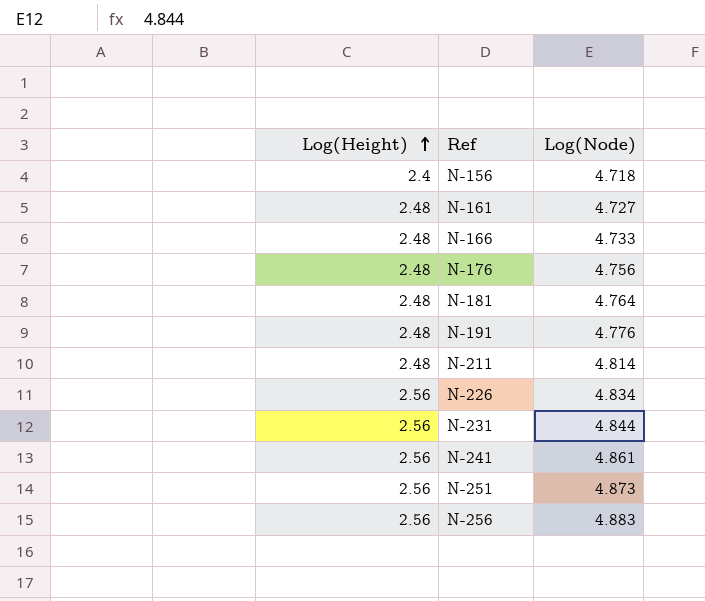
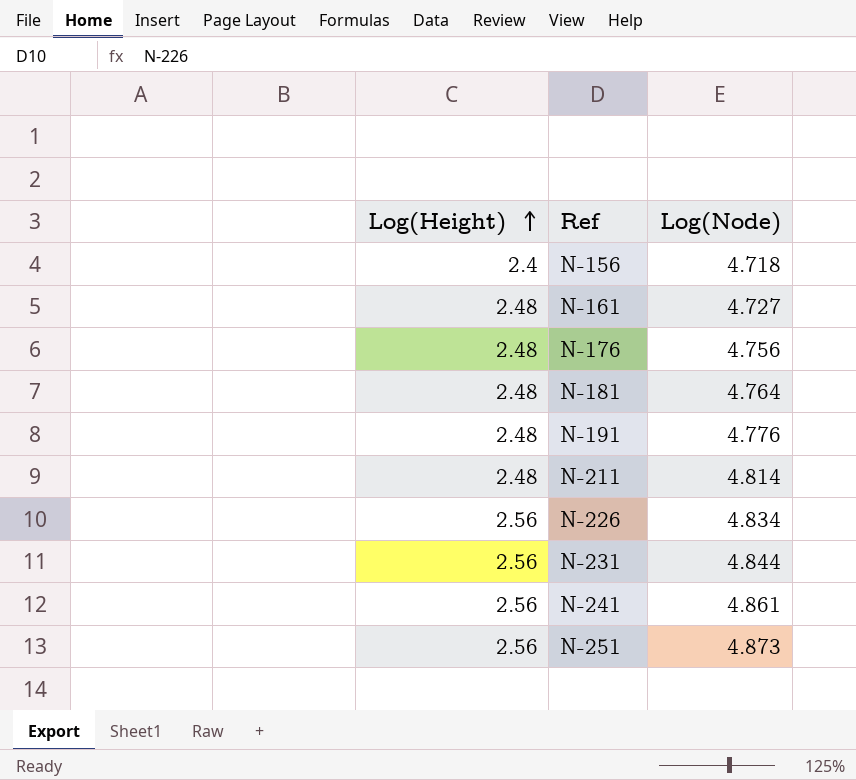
row N-166: 2.48 | 4.733 -> none
row N-256: 2.56 | 4.883 -> none

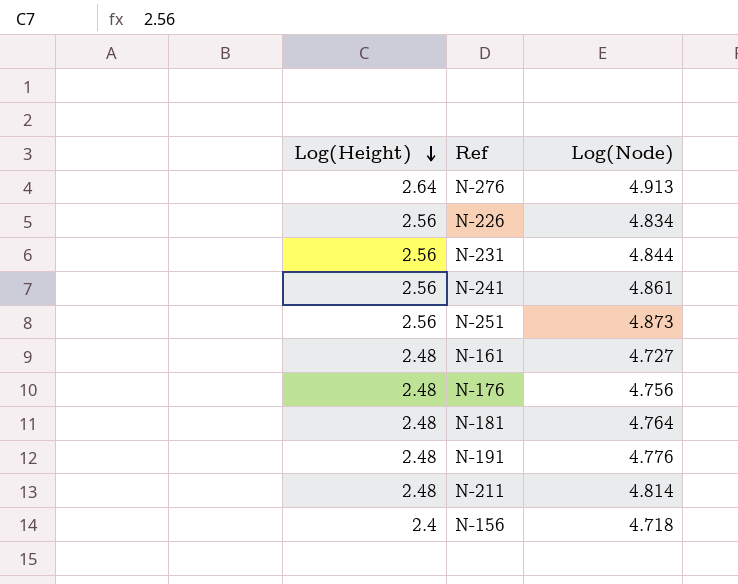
row order: Log(Height) ascending -> Log(Height) descending
row N-276: none -> 2.64 | 4.913

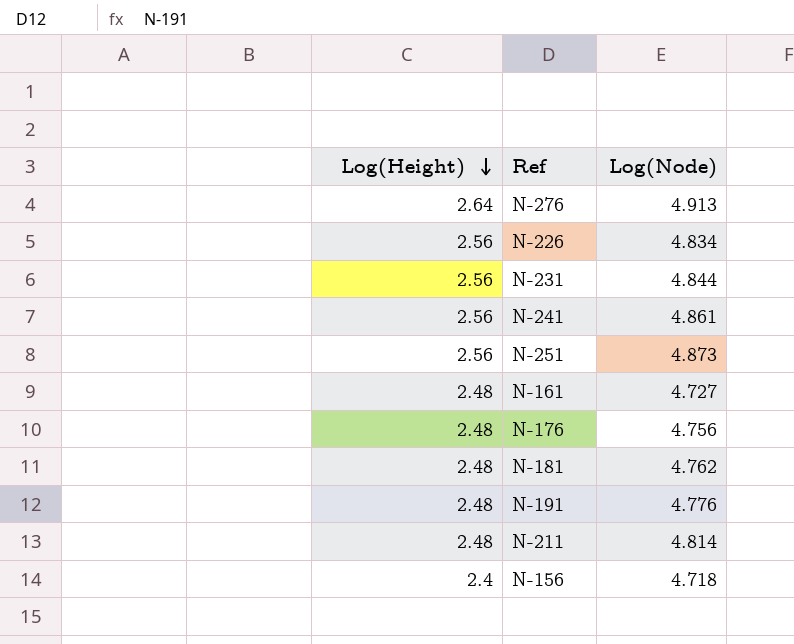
N-181 | Log(Node): 4.764 -> 4.762

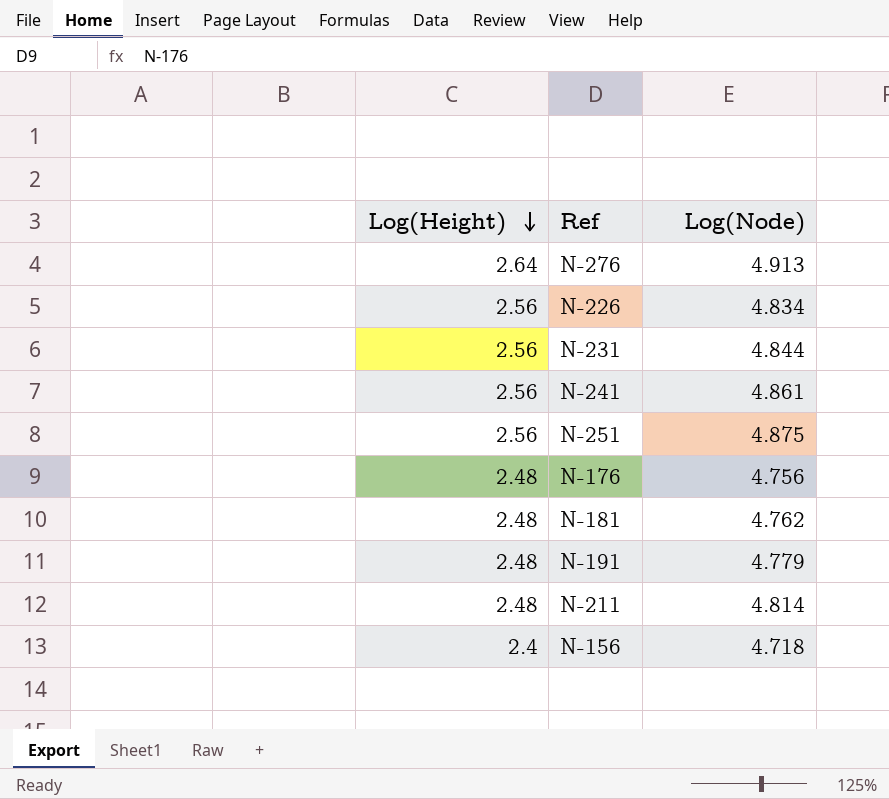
row N-161: 2.48 | 4.727 -> none
N-251 | Log(Node): 4.873 -> 4.875
N-191 | Log(Node): 4.776 -> 4.779

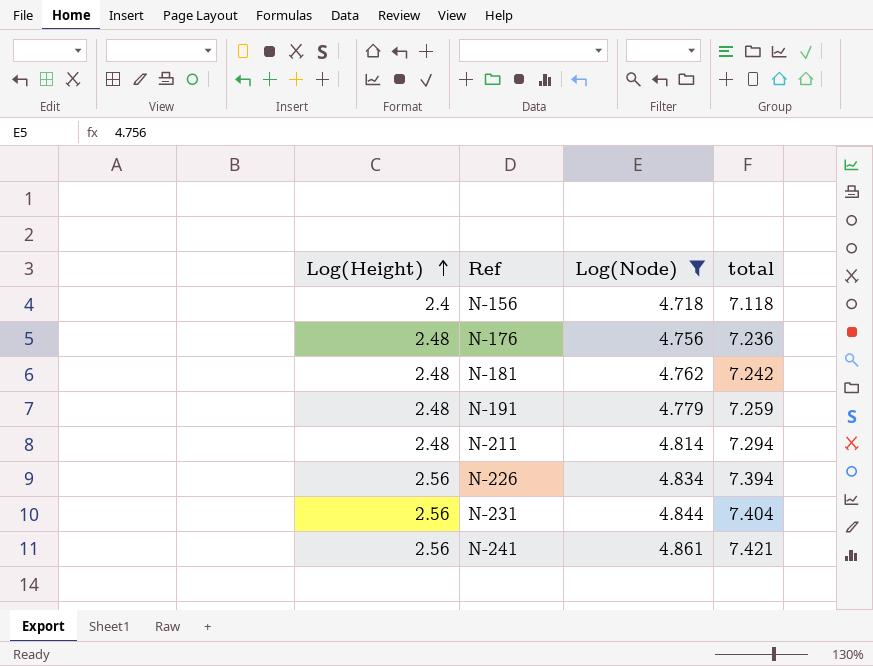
filter: none -> Log(Node) <= 4.861
row order: Log(Height) descending -> Log(Height) ascending
column total | formula: none -> [Log(Height)] + [Log(Node)]

